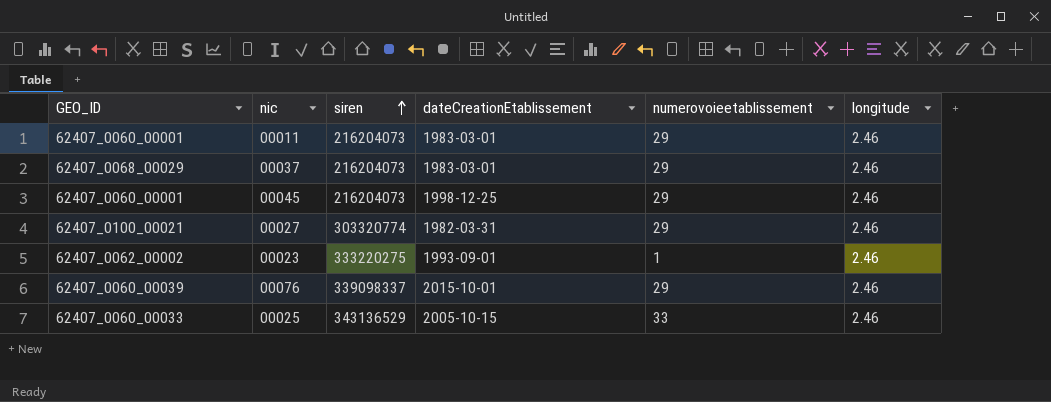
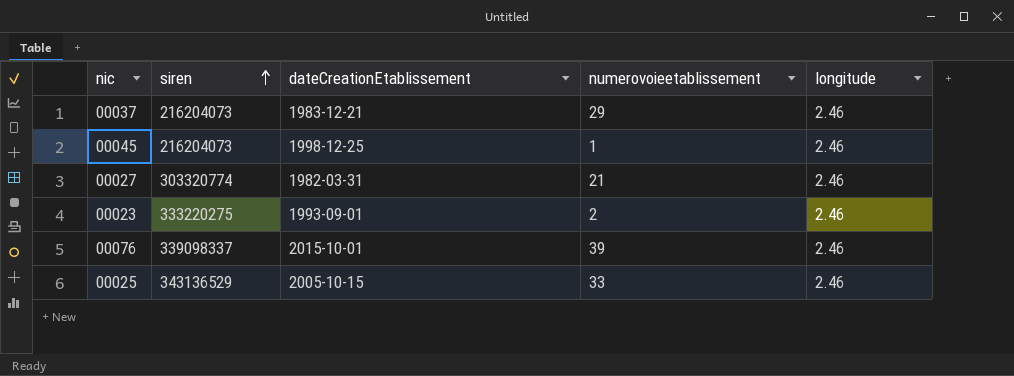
column GEO_ID | position: 1 -> none
row 00011: 62407_0060_00001 | 216204073 | 1983-03-01 | 29 | 2.46 -> none
00037 | dateCreationEtablissement: 1983-03-01 -> 1983-12-21
00045 | numerovoieetablissement: 29 -> 1
00027 | numerovoieetablissement: 29 -> 21
00023 | numerovoieetablissement: 1 -> 2
00076 | numerovoieetablissement: 29 -> 39

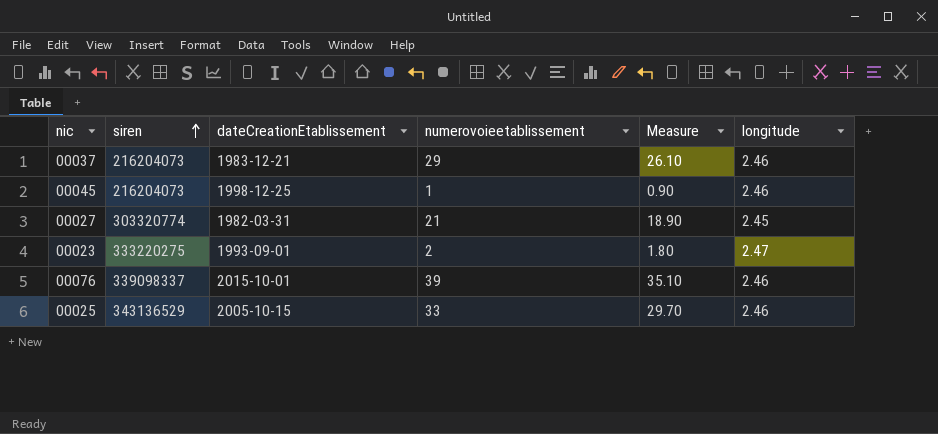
column Measure | formula: none -> [numerovoieetablissement] * 0.9
00027 | longitude: 2.46 -> 2.45
00023 | longitude: 2.46 -> 2.47

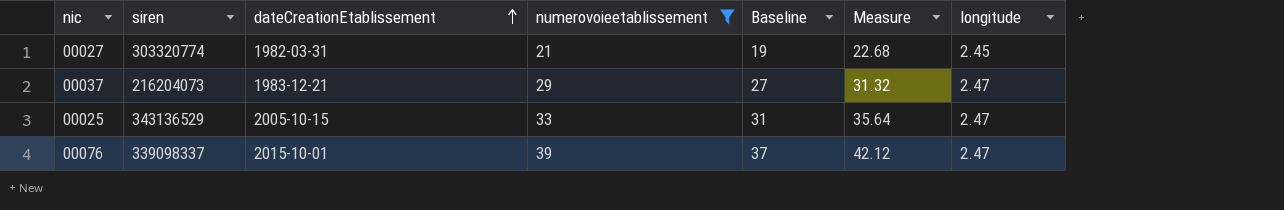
filter: none -> numerovoieetablissement >= 21
row order: siren ascending -> dateCreationEtablissement ascending
column Baseline | formula: none -> [numerovoieetablissement] - 2
column Measure | formula: [numerovoieetablissement] * 0.9 -> [numerovoieetablissement] * 1.08
00037 | longitude: 2.46 -> 2.47
00025 | longitude: 2.46 -> 2.47
00076 | longitude: 2.46 -> 2.47

